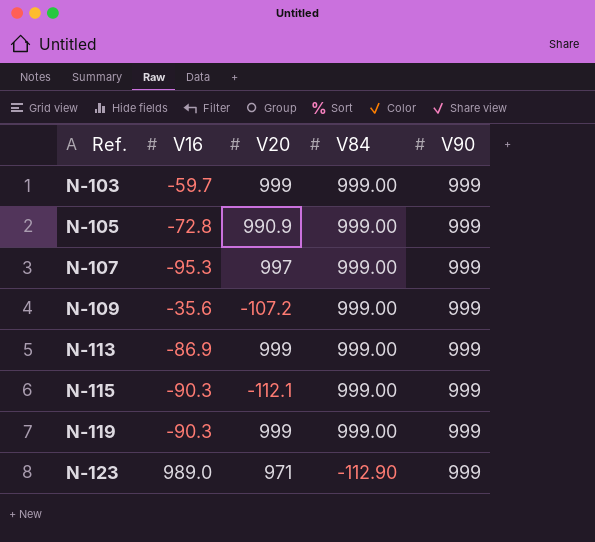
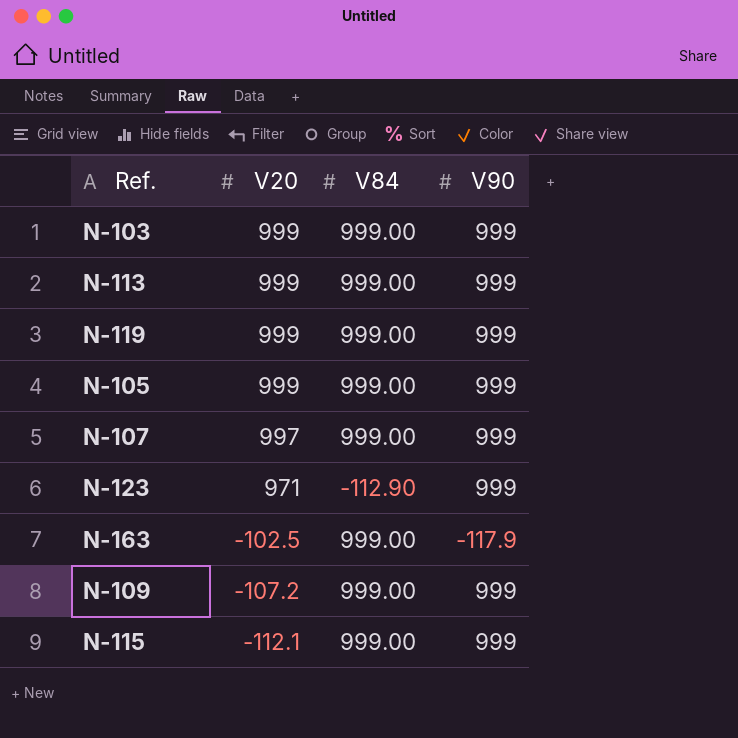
row order: Ref. ascending -> V20 descending
column V16 | position: 2 -> none
N-105 | V20: 990.9 -> 999
row N-163: none -> -102.5 | 999.00 | -117.9

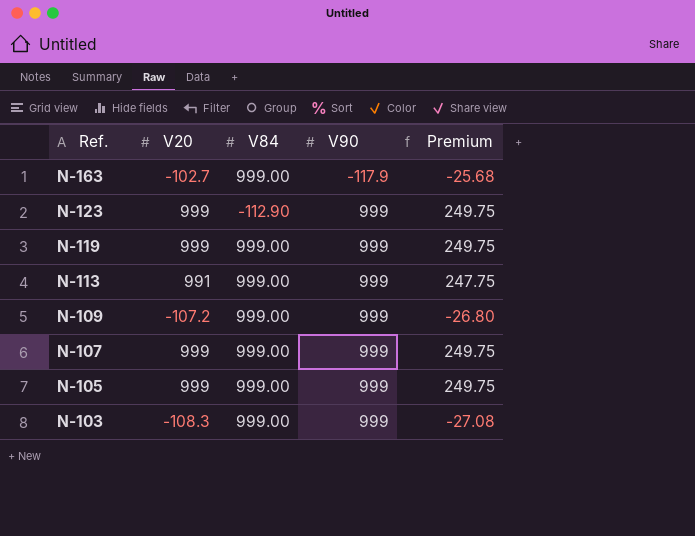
row order: V20 descending -> Ref. descending
column Premium | formula: none -> [V20] * 0.25
row N-115: -112.1 | 999.00 | 999 -> none
N-163 | V20: -102.5 -> -102.7
N-123 | V20: 971 -> 999
N-113 | V20: 999 -> 991
N-107 | V20: 997 -> 999
N-103 | V20: 999 -> -108.3

